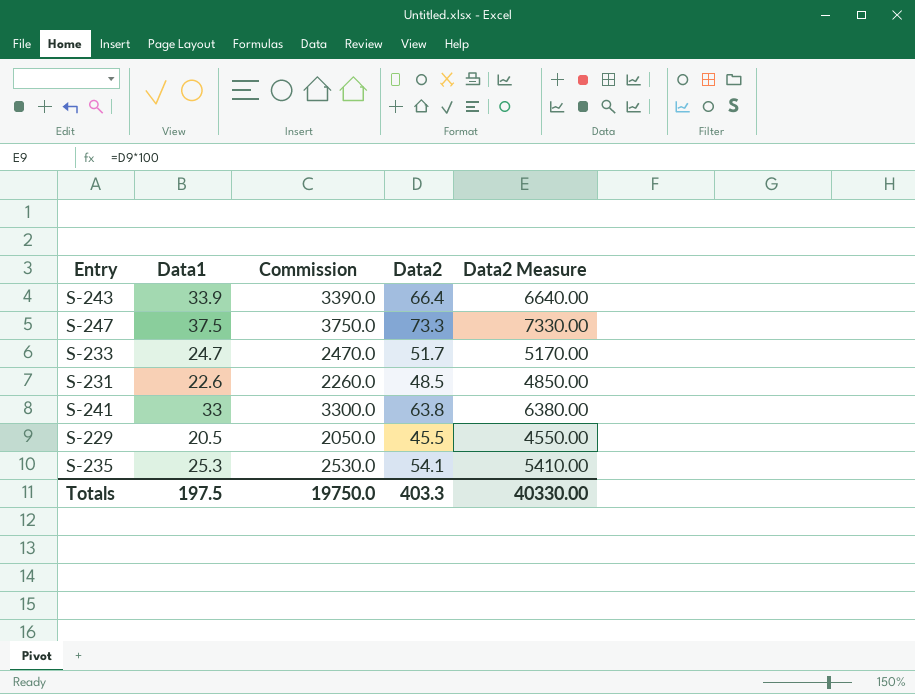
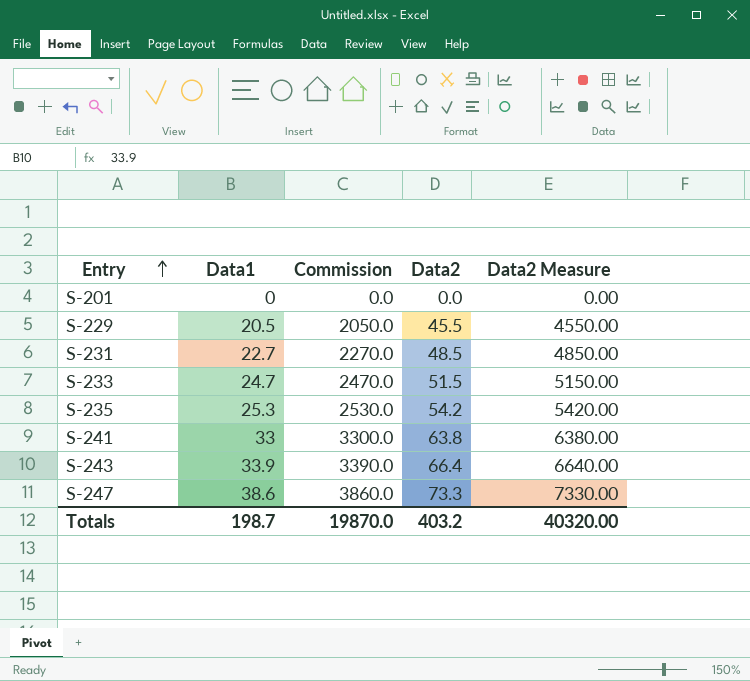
row order: none -> Entry ascending
row S-201: none -> 0 | 0.0 | 0.0 | 0.00
S-231 | Data1: 22.6 -> 22.7
S-231 | Commission: 2260.0 -> 2270.0
S-233 | Data2: 51.7 -> 51.5
S-233 | Data2 Measure: 5170.00 -> 5150.00
S-235 | Data2: 54.1 -> 54.2
S-235 | Data2 Measure: 5410.00 -> 5420.00
S-247 | Data1: 37.5 -> 38.6
S-247 | Commission: 3750.0 -> 3860.0
Totals | Data1: 197.5 -> 198.7
Totals | Commission: 19750.0 -> 19870.0
Totals | Data2: 403.3 -> 403.2
Totals | Data2 Measure: 40330.00 -> 40320.00

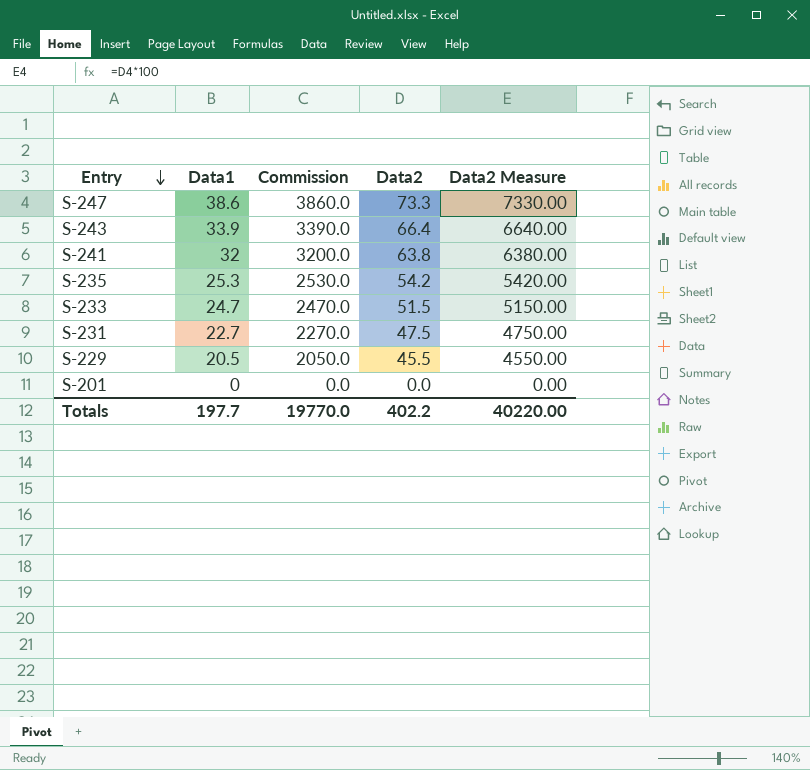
row order: Entry ascending -> Entry descending
S-241 | Data1: 33 -> 32
S-241 | Commission: 3300.0 -> 3200.0
S-231 | Data2: 48.5 -> 47.5
S-231 | Data2 Measure: 4850.00 -> 4750.00
Totals | Data1: 198.7 -> 197.7
Totals | Commission: 19870.0 -> 19770.0
Totals | Data2: 403.2 -> 402.2
Totals | Data2 Measure: 40320.00 -> 40220.00

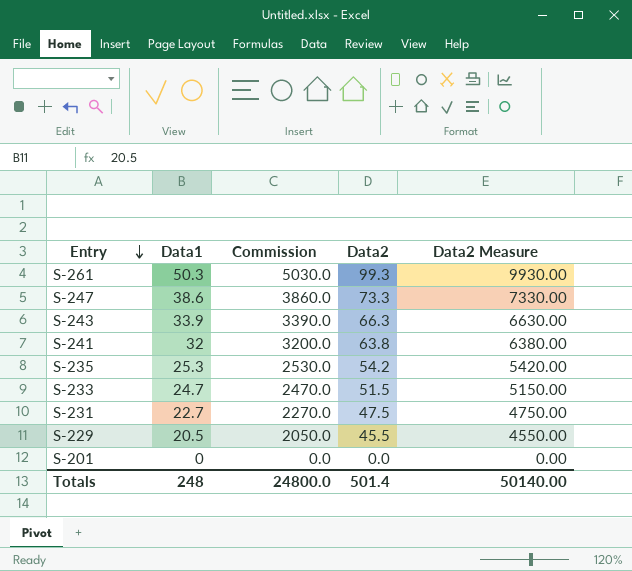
row S-261: none -> 50.3 | 5030.0 | 99.3 | 9930.00
S-243 | Data2: 66.4 -> 66.3
S-243 | Data2 Measure: 6640.00 -> 6630.00
Totals | Data1: 197.7 -> 248
Totals | Commission: 19770.0 -> 24800.0
Totals | Data2: 402.2 -> 501.4
Totals | Data2 Measure: 40220.00 -> 50140.00

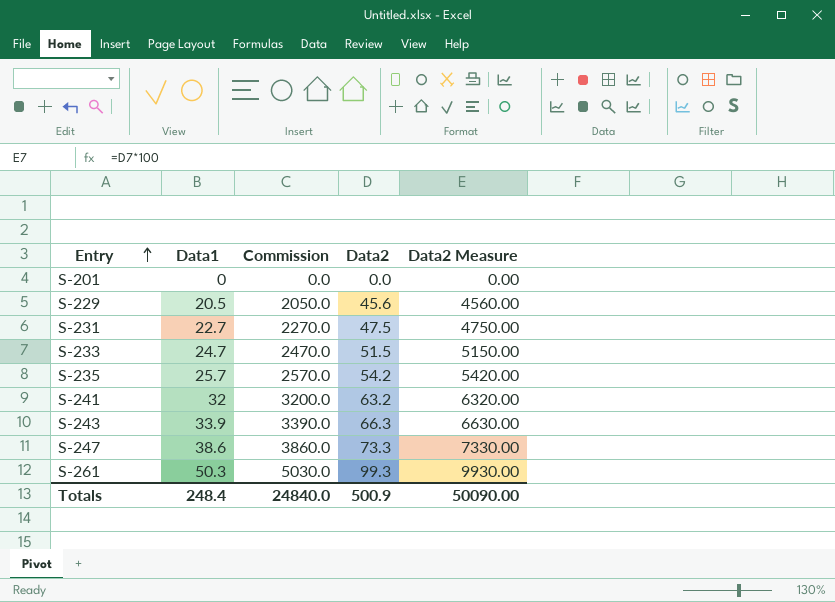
row order: Entry descending -> Entry ascending
S-229 | Data2: 45.5 -> 45.6
S-229 | Data2 Measure: 4550.00 -> 4560.00
S-235 | Data1: 25.3 -> 25.7
S-235 | Commission: 2530.0 -> 2570.0
S-241 | Data2: 63.8 -> 63.2
S-241 | Data2 Measure: 6380.00 -> 6320.00
Totals | Data1: 248 -> 248.4
Totals | Commission: 24800.0 -> 24840.0
Totals | Data2: 501.4 -> 500.9
Totals | Data2 Measure: 50140.00 -> 50090.00

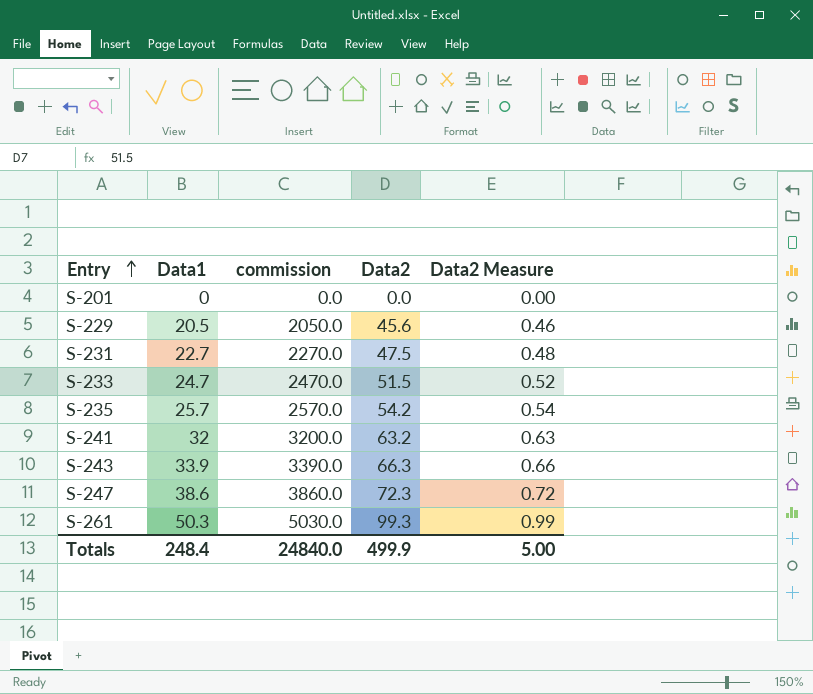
column name: Commission -> commission
column Data2 Measure | formula: [Data2] * 100 -> [Data2] * 0.01
S-247 | Data2: 73.3 -> 72.3
Totals | Data2: 500.9 -> 499.9
Totals | Data2 Measure: 50090.00 -> 5.00

